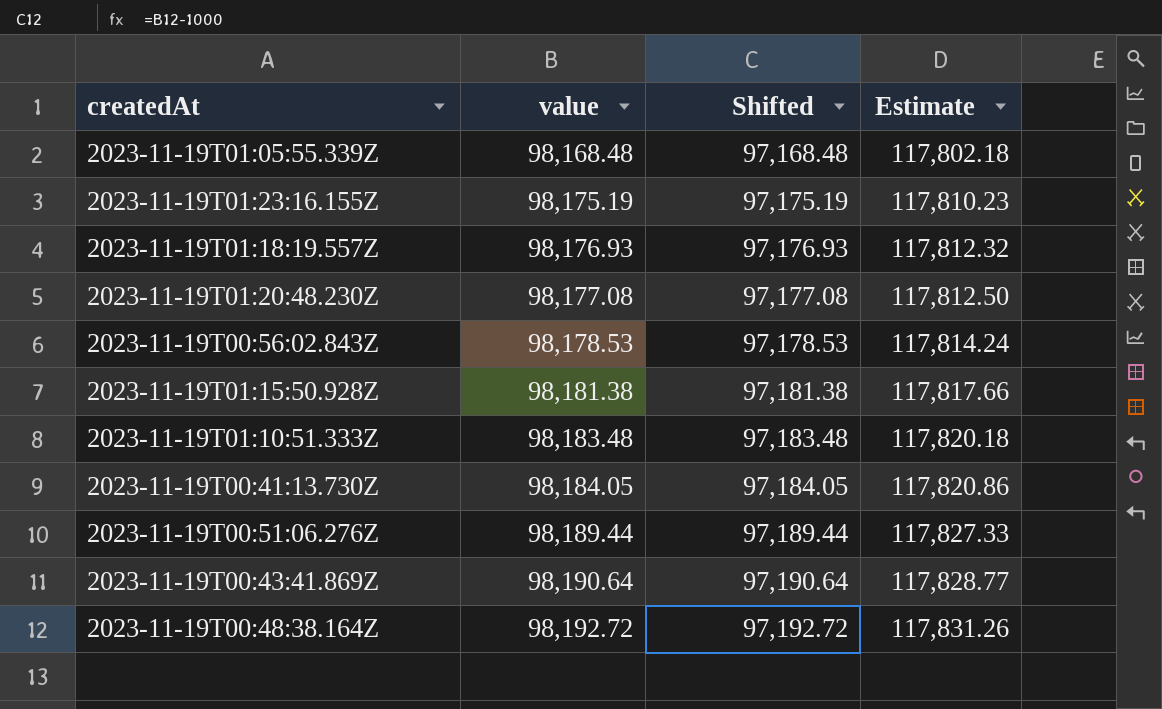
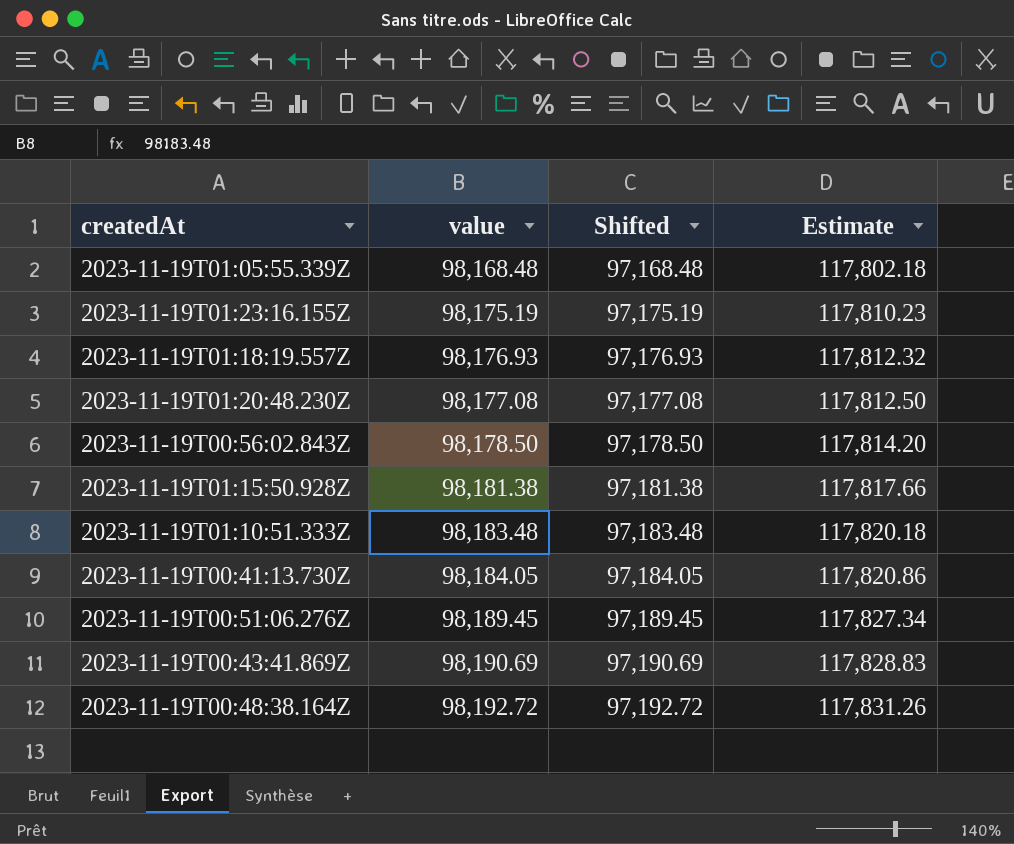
2023-11-19T00:56:02.843Z | value: 98,178.53 -> 98,178.50
2023-11-19T00:56:02.843Z | Shifted: 97,178.53 -> 97,178.50
2023-11-19T00:56:02.843Z | Estimate: 117,814.24 -> 117,814.20
2023-11-19T00:51:06.276Z | value: 98,189.44 -> 98,189.45
2023-11-19T00:51:06.276Z | Shifted: 97,189.44 -> 97,189.45
2023-11-19T00:51:06.276Z | Estimate: 117,827.33 -> 117,827.34
2023-11-19T00:43:41.869Z | value: 98,190.64 -> 98,190.69
2023-11-19T00:43:41.869Z | Shifted: 97,190.64 -> 97,190.69
2023-11-19T00:43:41.869Z | Estimate: 117,828.77 -> 117,828.83

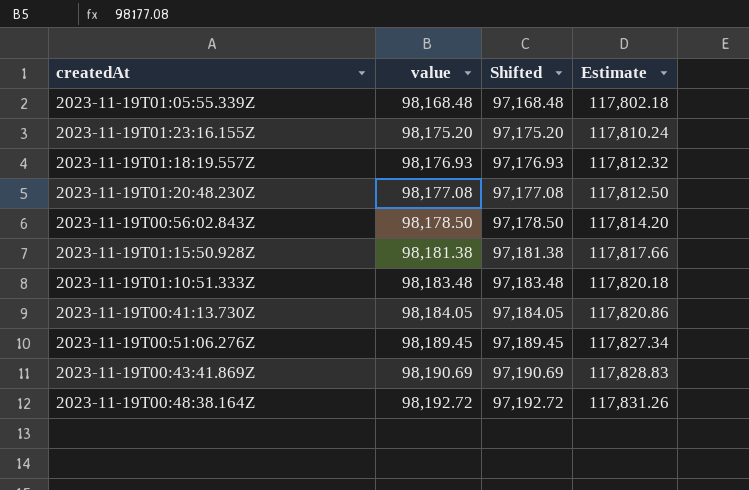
2023-11-19T01:23:16.155Z | value: 98,175.19 -> 98,175.20
2023-11-19T01:23:16.155Z | Shifted: 97,175.19 -> 97,175.20
2023-11-19T01:23:16.155Z | Estimate: 117,810.23 -> 117,810.24

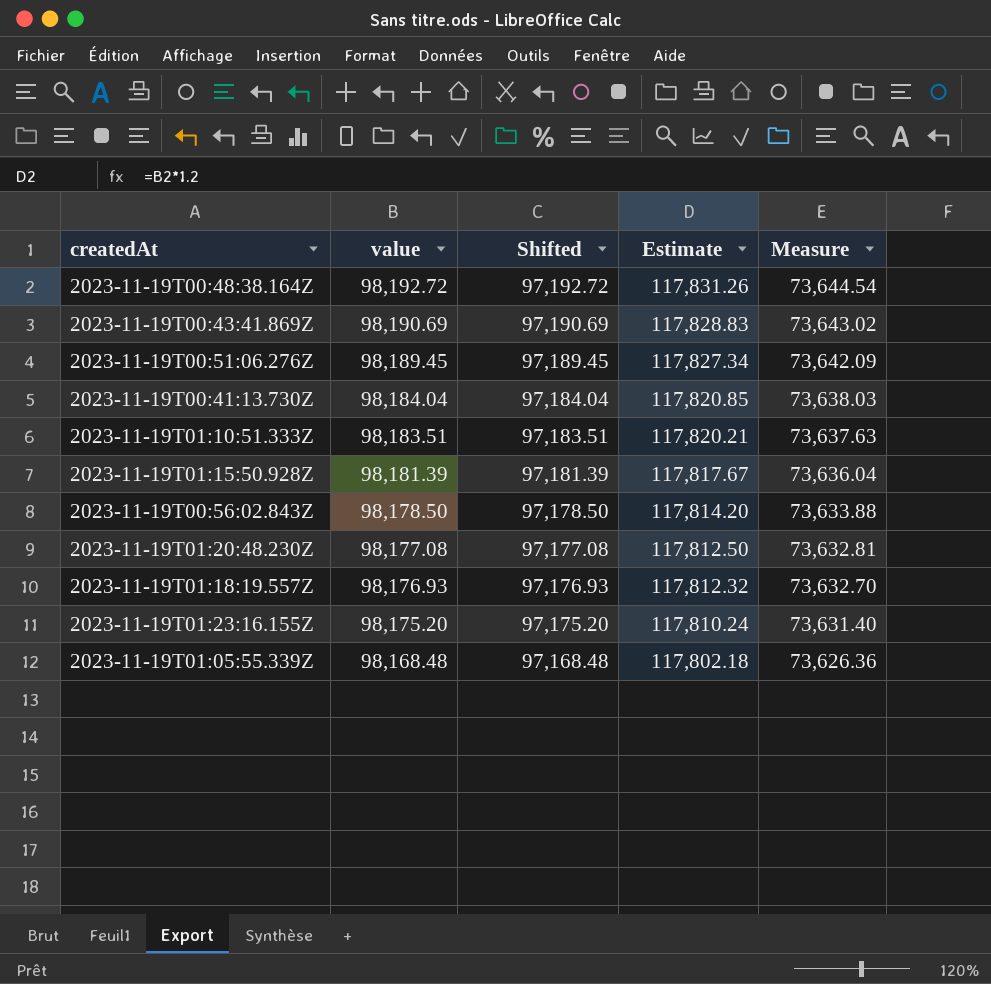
row order: value ascending -> value descending
column Measure | formula: none -> [value] * 0.75
2023-11-19T00:41:13.730Z | value: 98,184.05 -> 98,184.04
2023-11-19T00:41:13.730Z | Shifted: 97,184.05 -> 97,184.04
2023-11-19T00:41:13.730Z | Estimate: 117,820.86 -> 117,820.85
2023-11-19T01:10:51.333Z | value: 98,183.48 -> 98,183.51
2023-11-19T01:10:51.333Z | Shifted: 97,183.48 -> 97,183.51
2023-11-19T01:10:51.333Z | Estimate: 117,820.18 -> 117,820.21
2023-11-19T01:15:50.928Z | value: 98,181.38 -> 98,181.39
2023-11-19T01:15:50.928Z | Shifted: 97,181.38 -> 97,181.39
2023-11-19T01:15:50.928Z | Estimate: 117,817.66 -> 117,817.67

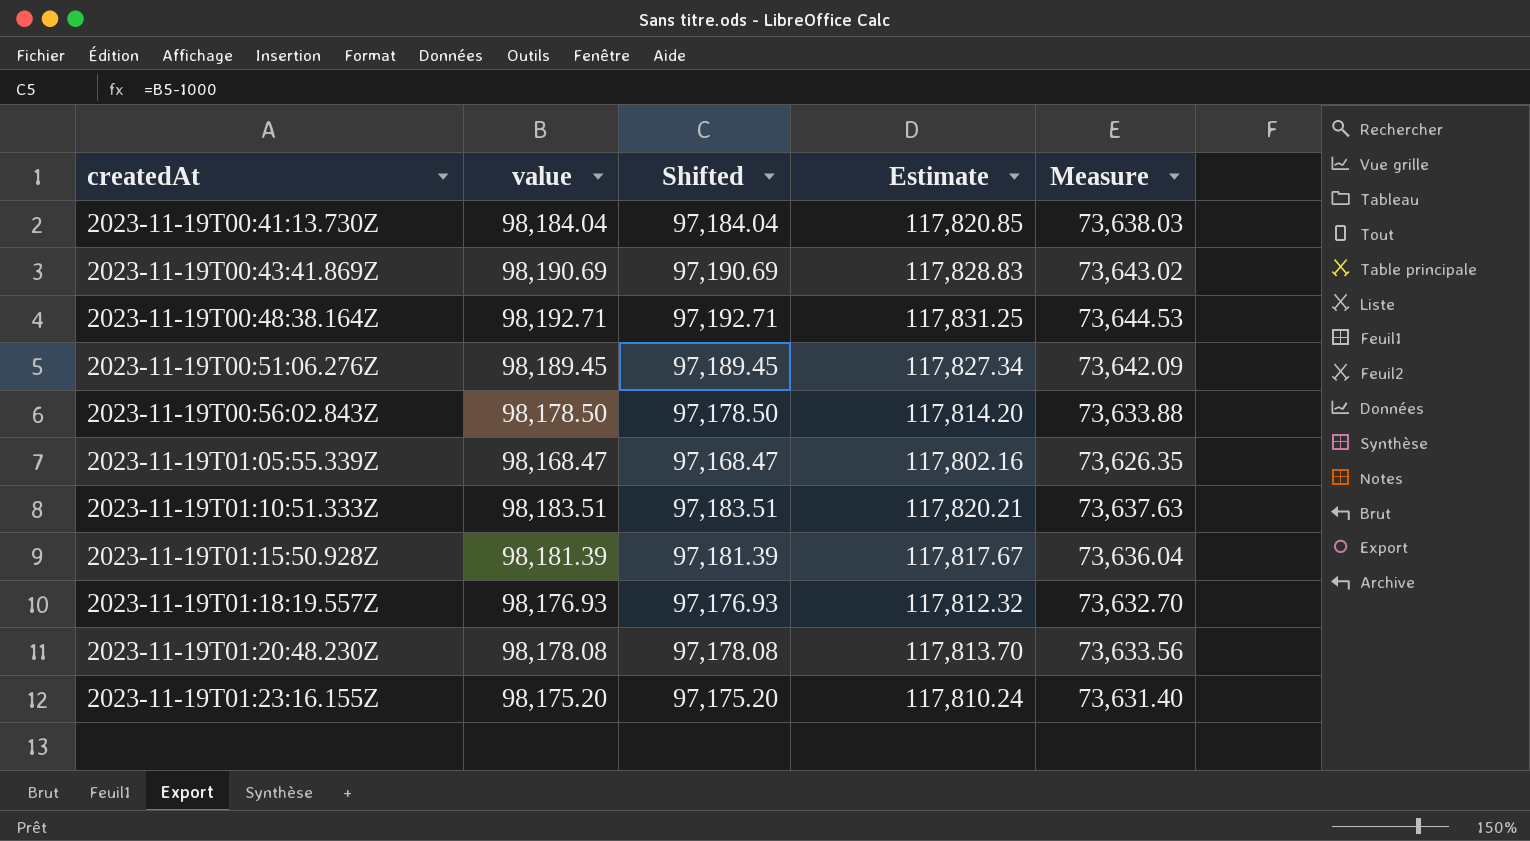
row order: value descending -> createdAt ascending
2023-11-19T00:48:38.164Z | value: 98,192.72 -> 98,192.71
2023-11-19T00:48:38.164Z | Shifted: 97,192.72 -> 97,192.71
2023-11-19T00:48:38.164Z | Estimate: 117,831.26 -> 117,831.25
2023-11-19T00:48:38.164Z | Measure: 73,644.54 -> 73,644.53
2023-11-19T01:05:55.339Z | value: 98,168.48 -> 98,168.47
2023-11-19T01:05:55.339Z | Shifted: 97,168.48 -> 97,168.47
2023-11-19T01:05:55.339Z | Estimate: 117,802.18 -> 117,802.16
2023-11-19T01:05:55.339Z | Measure: 73,626.36 -> 73,626.35
2023-11-19T01:20:48.230Z | value: 98,177.08 -> 98,178.08
2023-11-19T01:20:48.230Z | Shifted: 97,177.08 -> 97,178.08
2023-11-19T01:20:48.230Z | Estimate: 117,812.50 -> 117,813.70
2023-11-19T01:20:48.230Z | Measure: 73,632.81 -> 73,633.56

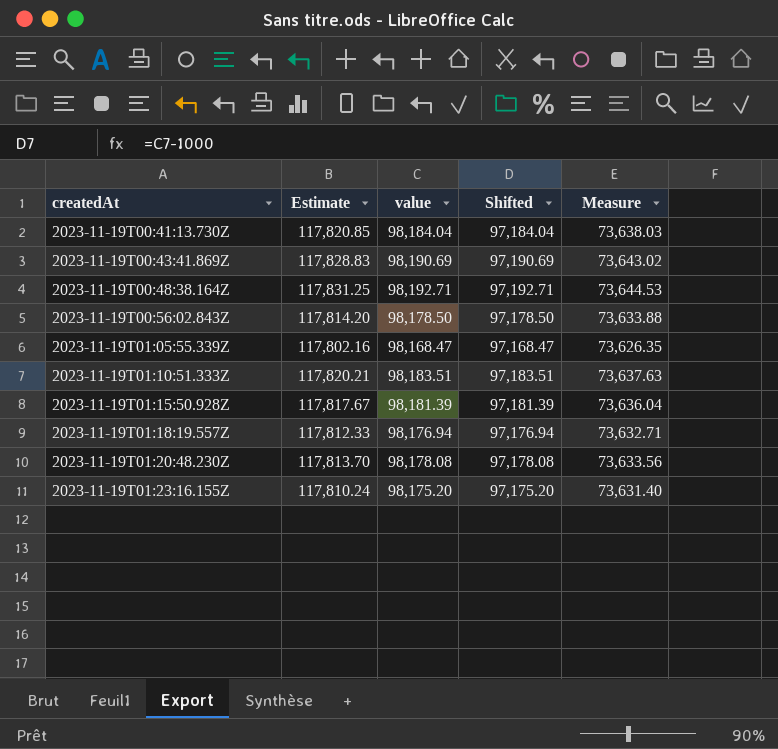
column Estimate | position: 4 -> 2
row 2023-11-19T00:51:06.276Z: 98,189.45 | 97,189.45 | 117,827.34 | 73,642.09 -> none
2023-11-19T01:18:19.557Z | Estimate: 117,812.32 -> 117,812.33
2023-11-19T01:18:19.557Z | value: 98,176.93 -> 98,176.94
2023-11-19T01:18:19.557Z | Shifted: 97,176.93 -> 97,176.94
2023-11-19T01:18:19.557Z | Measure: 73,632.70 -> 73,632.71

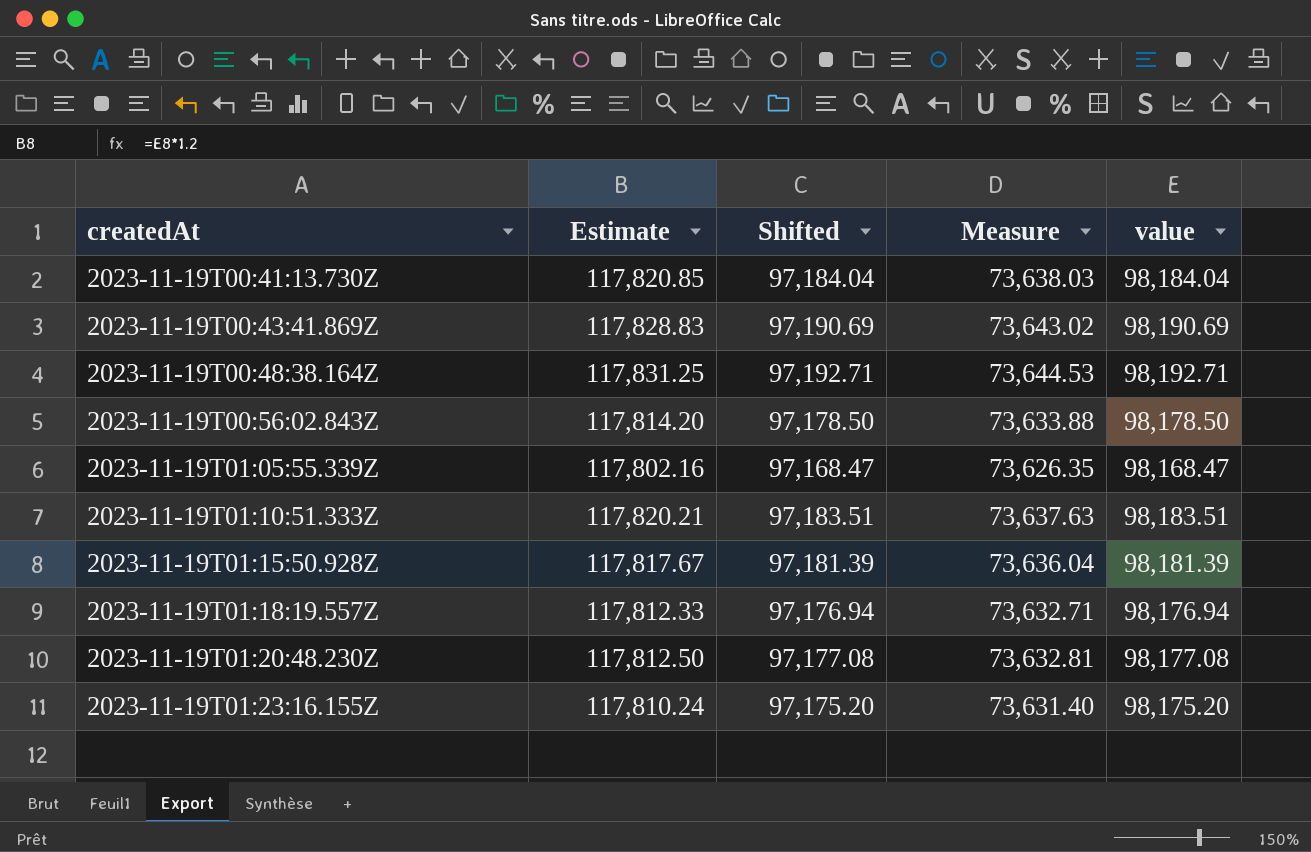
column value | position: 3 -> 5
2023-11-19T01:20:48.230Z | Estimate: 117,813.70 -> 117,812.50
2023-11-19T01:20:48.230Z | Shifted: 97,178.08 -> 97,177.08
2023-11-19T01:20:48.230Z | Measure: 73,633.56 -> 73,632.81
2023-11-19T01:20:48.230Z | value: 98,178.08 -> 98,177.08

